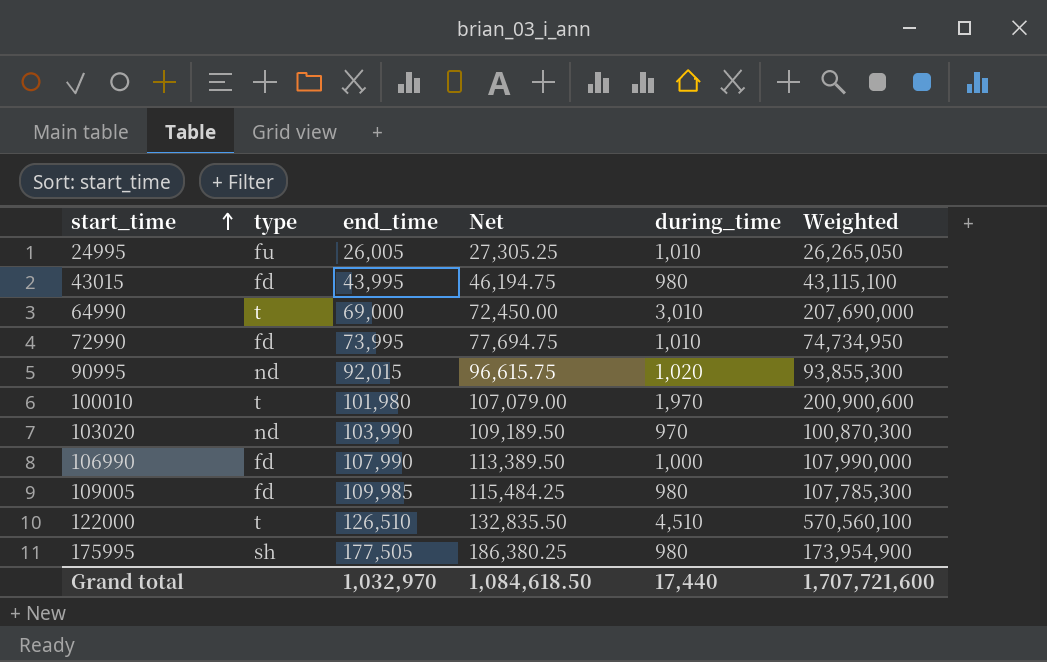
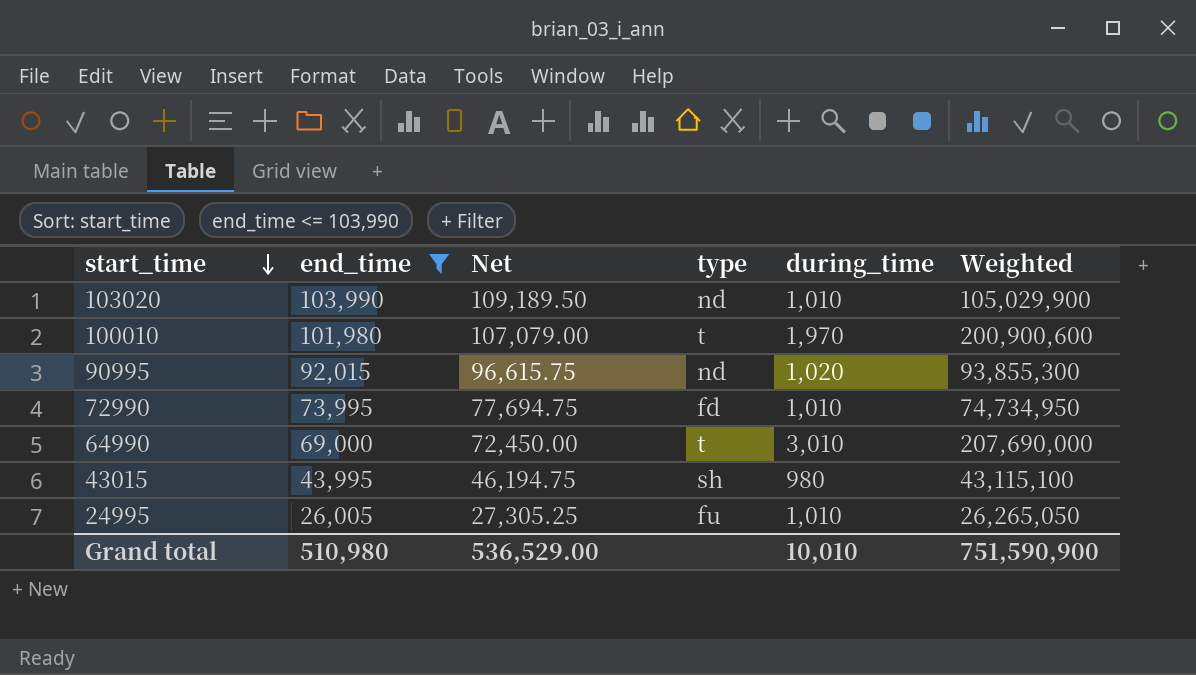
filter: none -> end_time <= 103,990
row order: start_time ascending -> start_time descending
column type | position: 2 -> 4
103020 | during_time: 970 -> 1,010
103020 | Weighted: 100,870,300 -> 105,029,900
43015 | type: fd -> sh
Grand total | end_time: 1,032,970 -> 510,980
Grand total | Net: 1,084,618.50 -> 536,529.00
Grand total | during_time: 17,440 -> 10,010
Grand total | Weighted: 1,707,721,600 -> 751,590,900

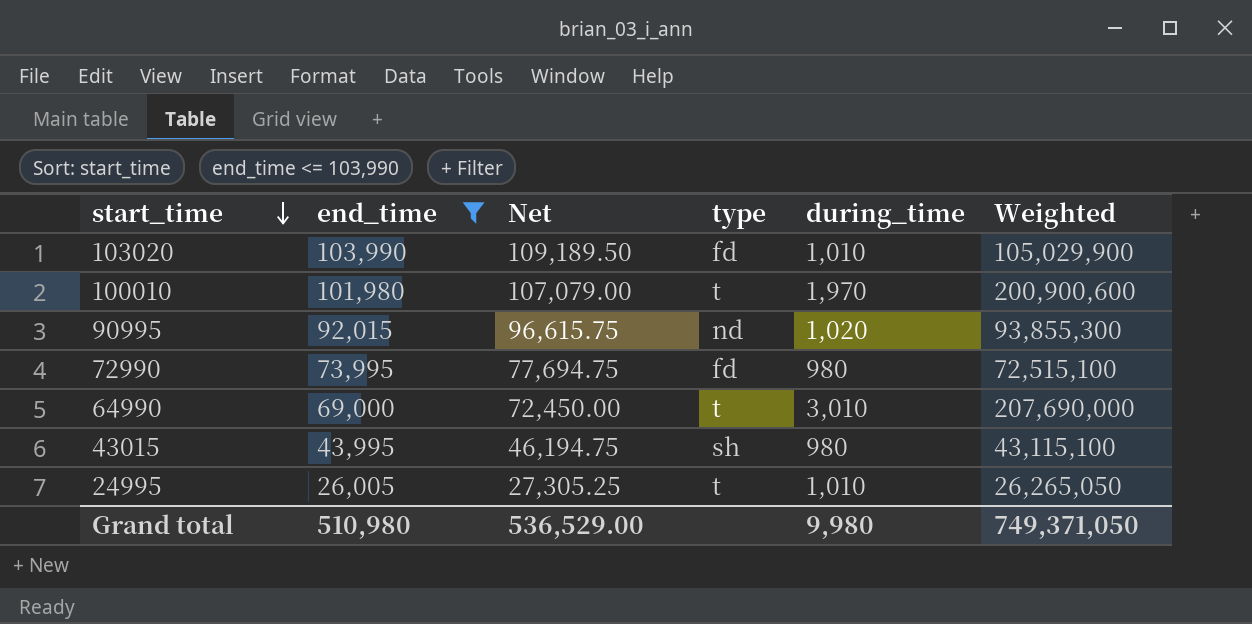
103020 | type: nd -> fd
72990 | during_time: 1,010 -> 980
72990 | Weighted: 74,734,950 -> 72,515,100
24995 | type: fu -> t
Grand total | during_time: 10,010 -> 9,980
Grand total | Weighted: 751,590,900 -> 749,371,050

